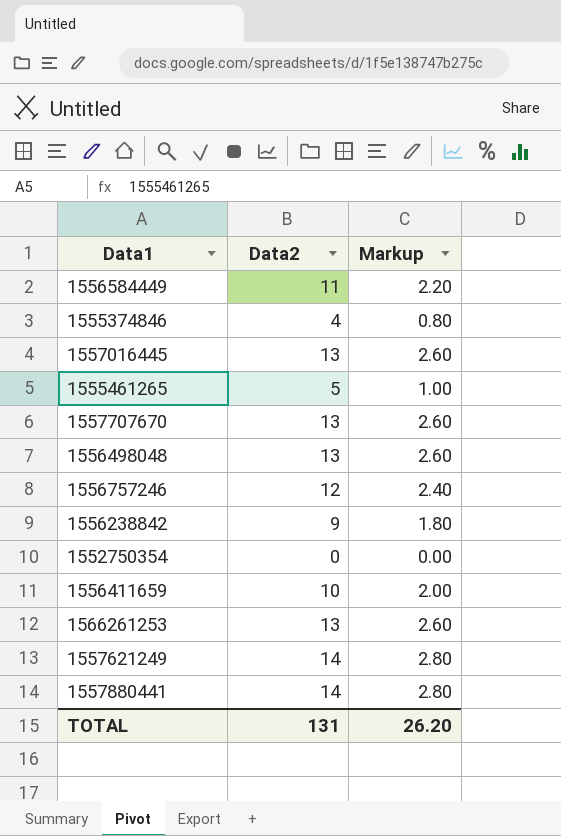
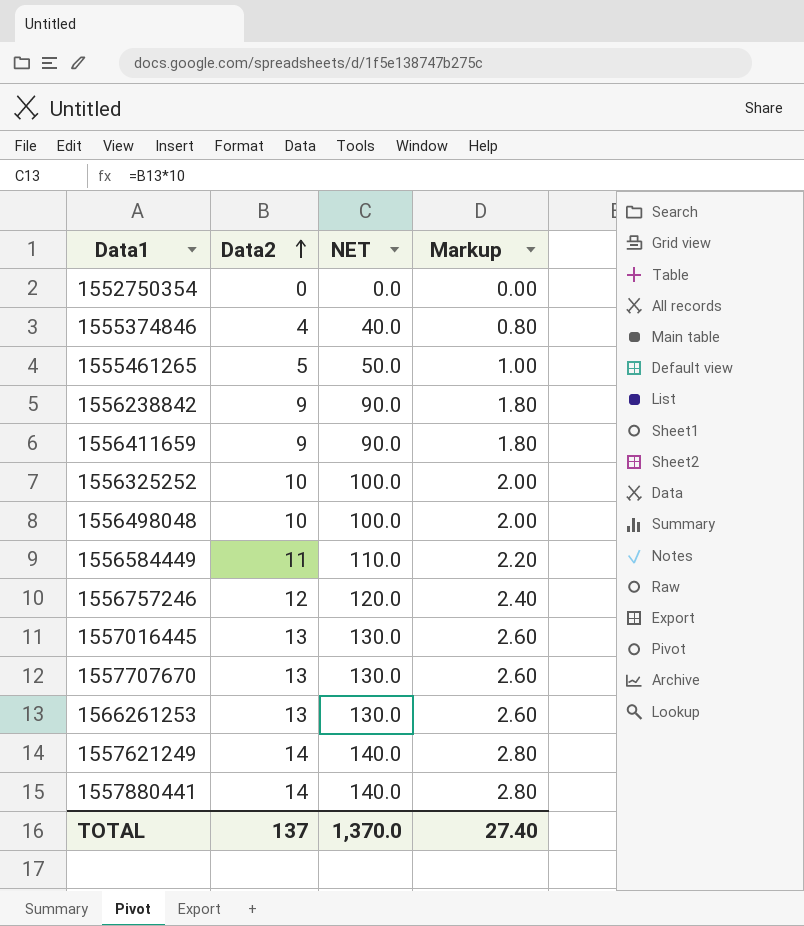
row order: none -> Data2 ascending
column NET | formula: none -> [Data2] * 10
1556411659 | Data2: 10 -> 9
1556411659 | Markup: 2.00 -> 1.80
row 1556325252: none -> 10 | 100.0 | 2.00
1556498048 | Data2: 13 -> 10
1556498048 | Markup: 2.60 -> 2.00
TOTAL | Data2: 131 -> 137
TOTAL | Markup: 26.20 -> 27.40

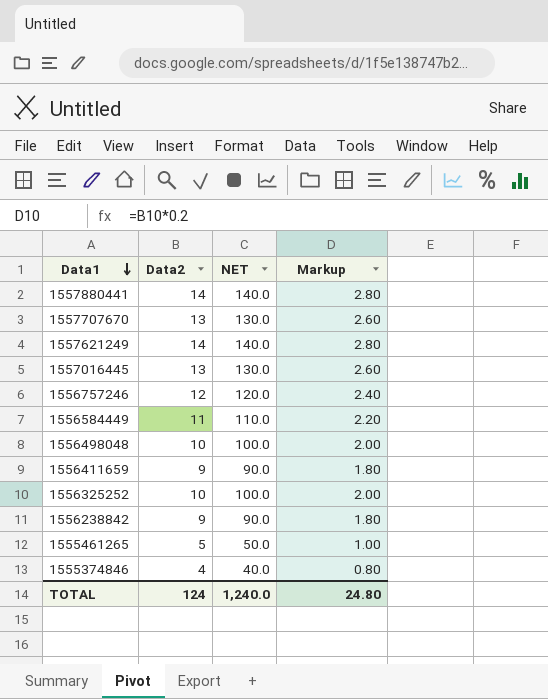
row order: Data2 ascending -> Data1 descending
row 1552750354: 0 | 0.0 | 0.00 -> none
row 1566261253: 13 | 130.0 | 2.60 -> none
TOTAL | Data2: 137 -> 124
TOTAL | NET: 1,370.0 -> 1,240.0
TOTAL | Markup: 27.40 -> 24.80

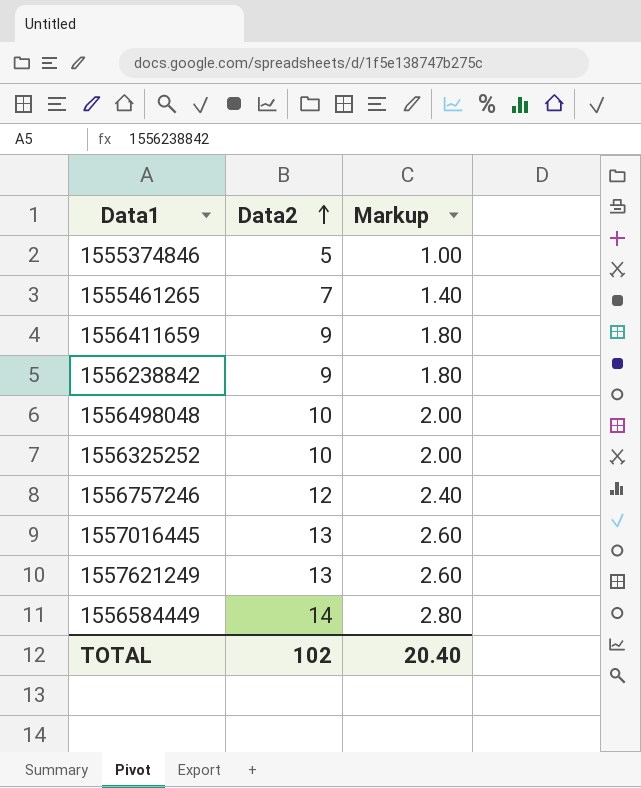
row order: Data1 descending -> Data2 ascending
column NET | formula: [Data2] * 10 -> none
row 1557880441: 14 | 140.0 | 2.80 -> none
row 1557707670: 13 | 130.0 | 2.60 -> none
1555374846 | Data2: 4 -> 5
1555374846 | Markup: 0.80 -> 1.00
1555461265 | Data2: 5 -> 7
1555461265 | Markup: 1.00 -> 1.40
1557621249 | Data2: 14 -> 13
1557621249 | Markup: 2.80 -> 2.60
1556584449 | Data2: 11 -> 14
1556584449 | Markup: 2.20 -> 2.80
TOTAL | Data2: 124 -> 102
TOTAL | Markup: 24.80 -> 20.40

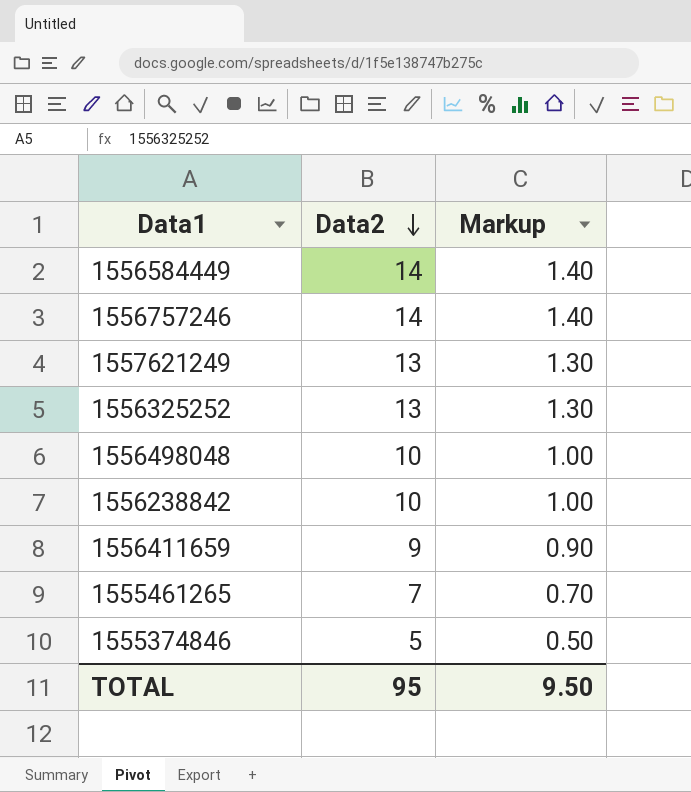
row order: Data2 ascending -> Data2 descending
column Markup | formula: [Data2] * 0.2 -> [Data2] * 0.1
row 1557016445: 13 | 2.60 -> none
1556757246 | Data2: 12 -> 14
1556325252 | Data2: 10 -> 13
1556238842 | Data2: 9 -> 10
TOTAL | Data2: 102 -> 95
TOTAL | Markup: 20.40 -> 9.50

